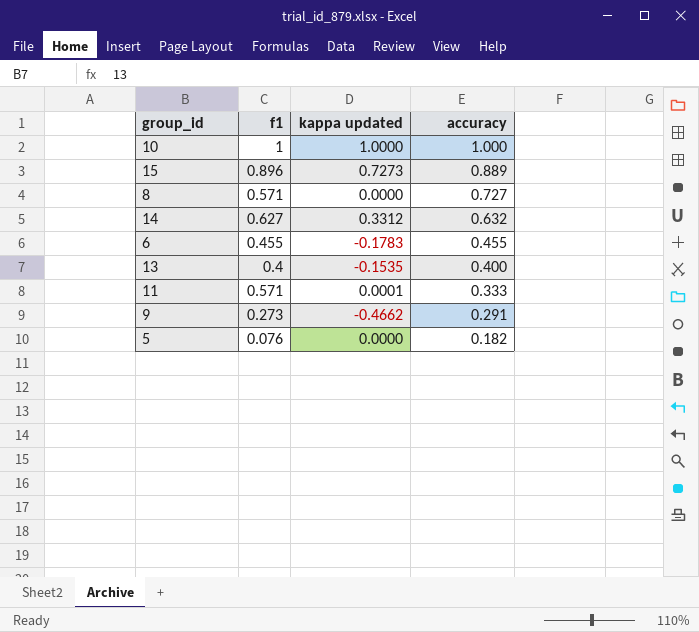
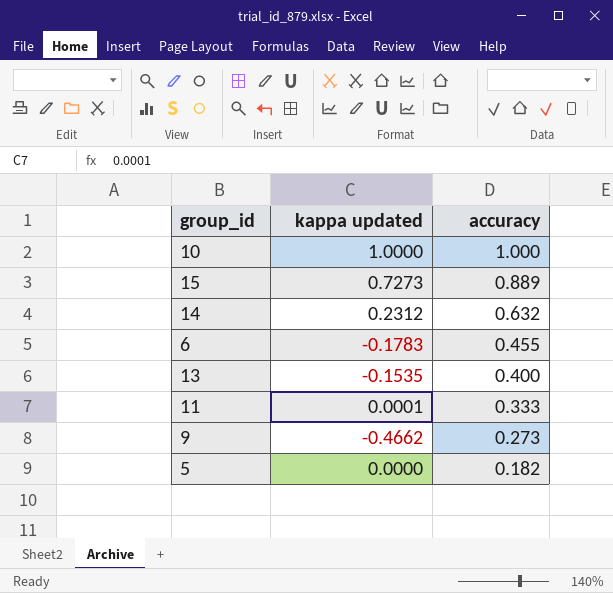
column f1 | position: 2 -> none
row 8: 0.571 | 0.0000 | 0.727 -> none
14 | kappa updated: 0.3312 -> 0.2312
9 | accuracy: 0.291 -> 0.273

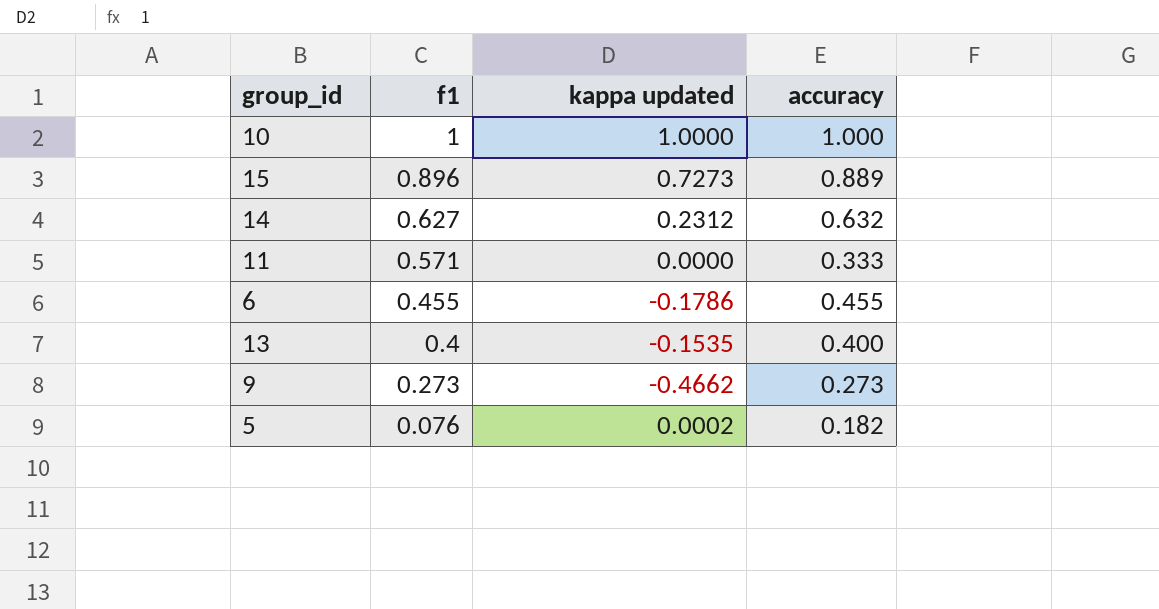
row order: accuracy descending -> f1 descending
column f1 | position: none -> 2
11 | kappa updated: 0.0001 -> 0.0000
6 | kappa updated: -0.1783 -> -0.1786
5 | kappa updated: 0.0000 -> 0.0002

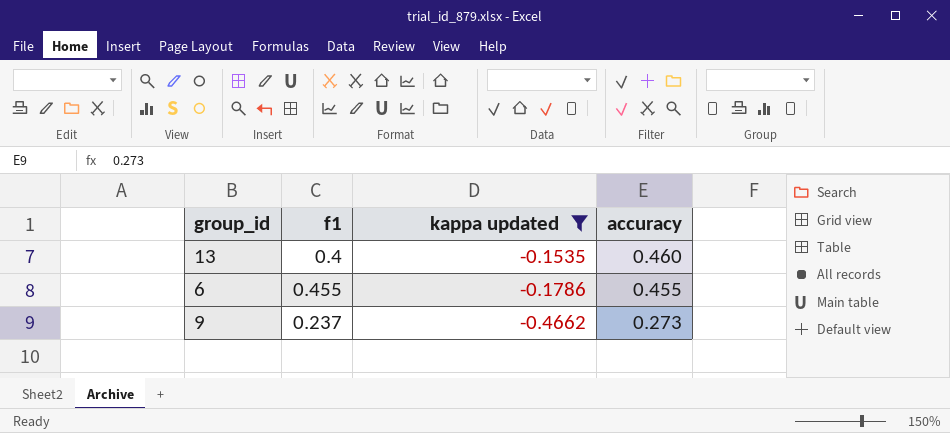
filter: none -> kappa updated <= -0.1535
row order: f1 descending -> kappa updated descending
13 | accuracy: 0.400 -> 0.460
9 | f1: 0.273 -> 0.237

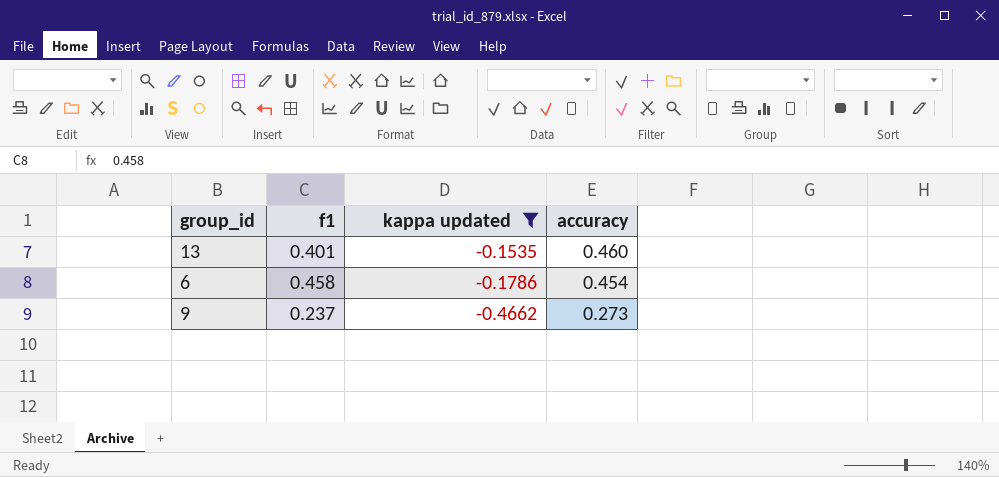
13 | f1: 0.4 -> 0.401
6 | f1: 0.455 -> 0.458
6 | accuracy: 0.455 -> 0.454

